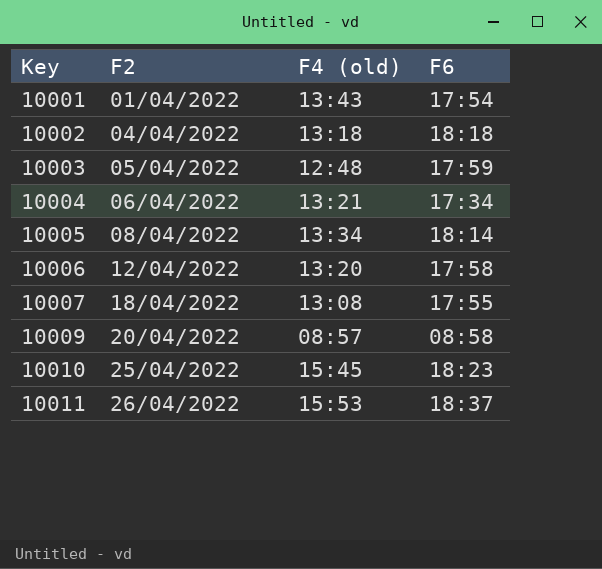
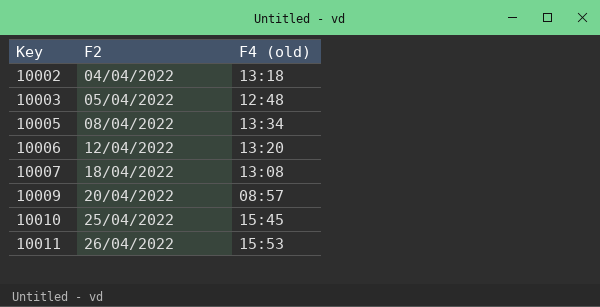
column F6 | position: 4 -> none
row 10001: 01/04/2022 | 13:43 | 17:54 -> none
row 10004: 06/04/2022 | 13:21 | 17:34 -> none

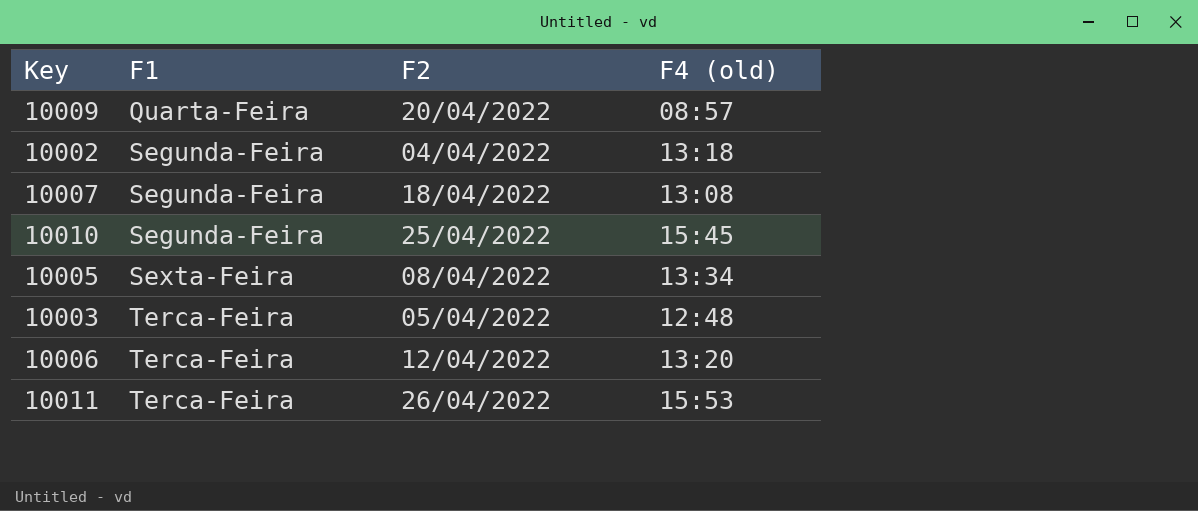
row order: Key ascending -> F1 ascending
column F1 | position: none -> 2

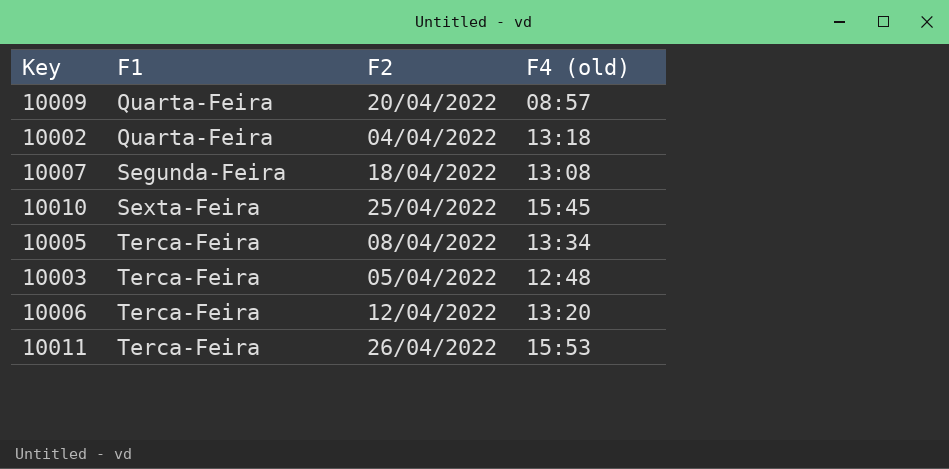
10002 | F1: Segunda-Feira -> Quarta-Feira
10010 | F1: Segunda-Feira -> Sexta-Feira
10005 | F1: Sexta-Feira -> Terca-Feira

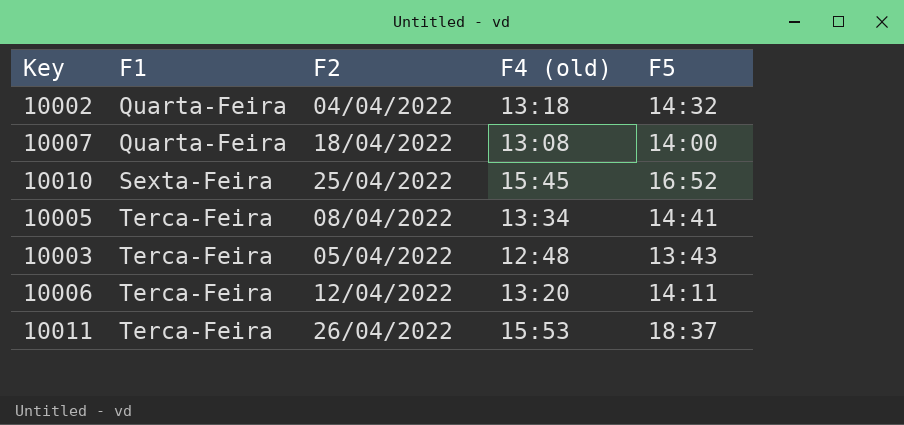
column F5 | position: none -> 5
row 10009: Quarta-Feira | 20/04/2022 | 08:57 -> none
10007 | F1: Segunda-Feira -> Quarta-Feira

